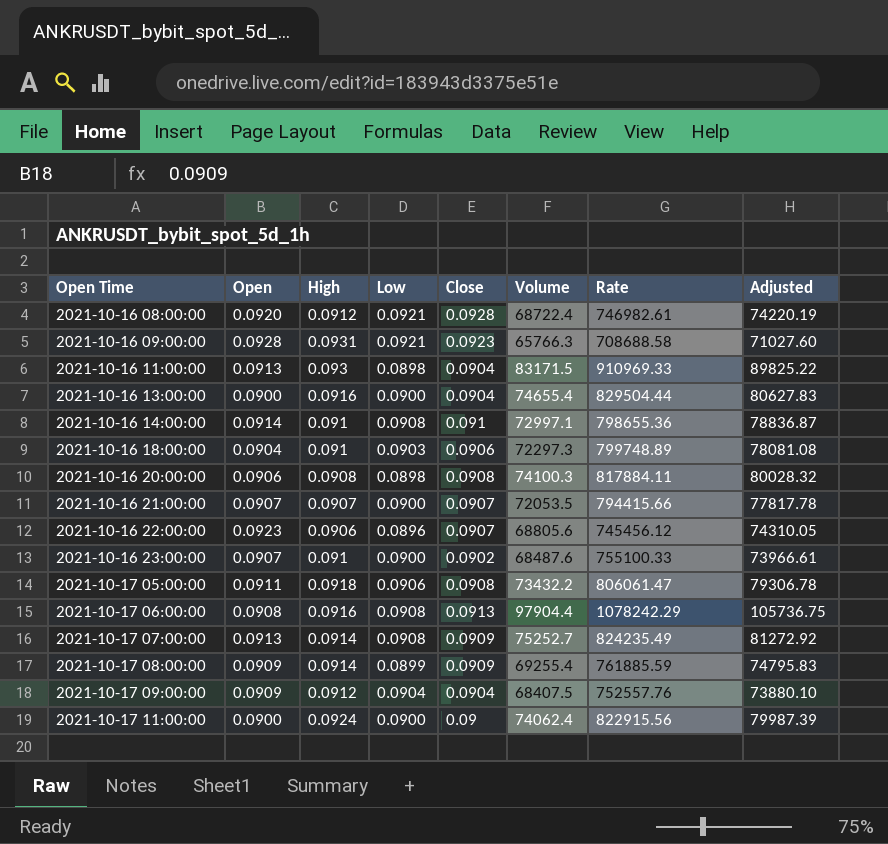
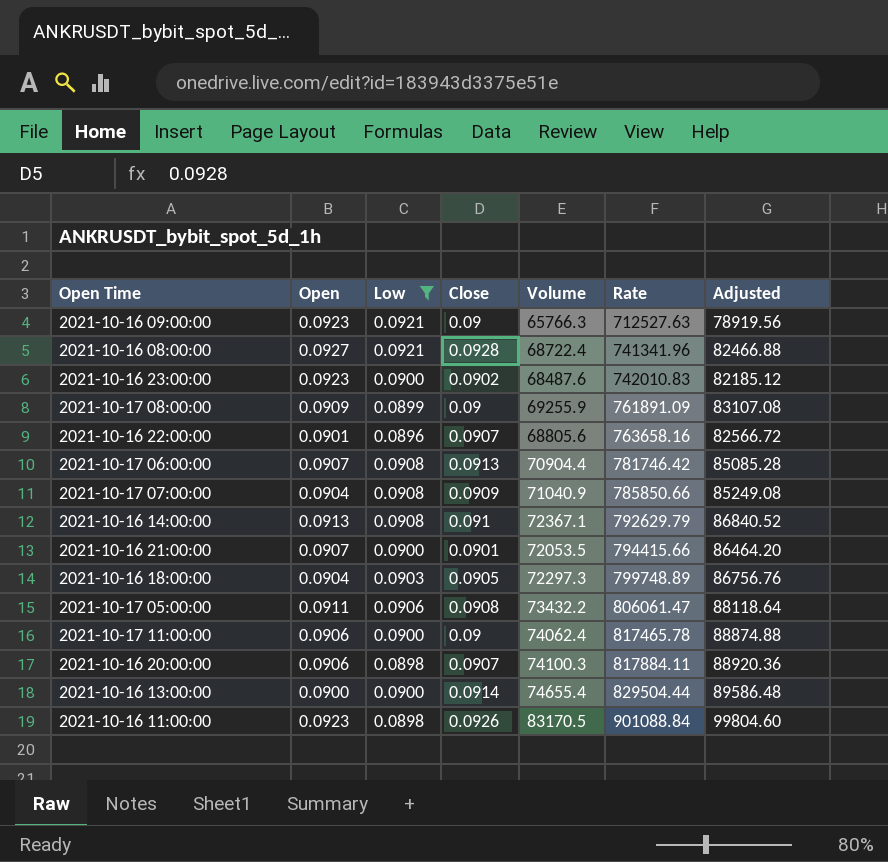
filter: none -> Low != 0.0904
row order: Open Time ascending -> Rate ascending
column High | position: 3 -> none
column Adjusted | formula: [Volume] * 1.08 -> [Volume] * 1.2
2021-10-16 09:00:00 | Open: 0.0928 -> 0.0923
2021-10-16 09:00:00 | Close: 0.0923 -> 0.09
2021-10-16 09:00:00 | Rate: 708688.58 -> 712527.63
2021-10-16 08:00:00 | Open: 0.0920 -> 0.0927
2021-10-16 08:00:00 | Rate: 746982.61 -> 741341.96
2021-10-16 23:00:00 | Open: 0.0907 -> 0.0923
2021-10-16 23:00:00 | Rate: 755100.33 -> 742010.83
2021-10-17 08:00:00 | Close: 0.0909 -> 0.09
2021-10-17 08:00:00 | Volume: 69255.4 -> 69255.9
2021-10-17 08:00:00 | Rate: 761885.59 -> 761891.09
2021-10-16 22:00:00 | Open: 0.0923 -> 0.0901
2021-10-16 22:00:00 | Rate: 745456.12 -> 763658.16
2021-10-17 06:00:00 | Open: 0.0908 -> 0.0907
2021-10-17 06:00:00 | Volume: 97904.4 -> 70904.4
2021-10-17 06:00:00 | Rate: 1078242.29 -> 781746.42
2021-10-17 07:00:00 | Open: 0.0913 -> 0.0904
2021-10-17 07:00:00 | Volume: 75252.7 -> 71040.9
2021-10-17 07:00:00 | Rate: 824235.49 -> 785850.66
2021-10-16 14:00:00 | Open: 0.0914 -> 0.0913
2021-10-16 14:00:00 | Volume: 72997.1 -> 72367.1
2021-10-16 14:00:00 | Rate: 798655.36 -> 792629.79
2021-10-16 21:00:00 | Close: 0.0907 -> 0.0901
2021-10-16 18:00:00 | Close: 0.0906 -> 0.0905
2021-10-17 11:00:00 | Open: 0.0900 -> 0.0906
2021-10-17 11:00:00 | Rate: 822915.56 -> 817465.78
2021-10-16 20:00:00 | Close: 0.0908 -> 0.0907
2021-10-16 13:00:00 | Close: 0.0904 -> 0.0914
2021-10-16 11:00:00 | Open: 0.0913 -> 0.0923
2021-10-16 11:00:00 | Close: 0.0904 -> 0.0926
2021-10-16 11:00:00 | Volume: 83171.5 -> 83170.5
2021-10-16 11:00:00 | Rate: 910969.33 -> 901088.84

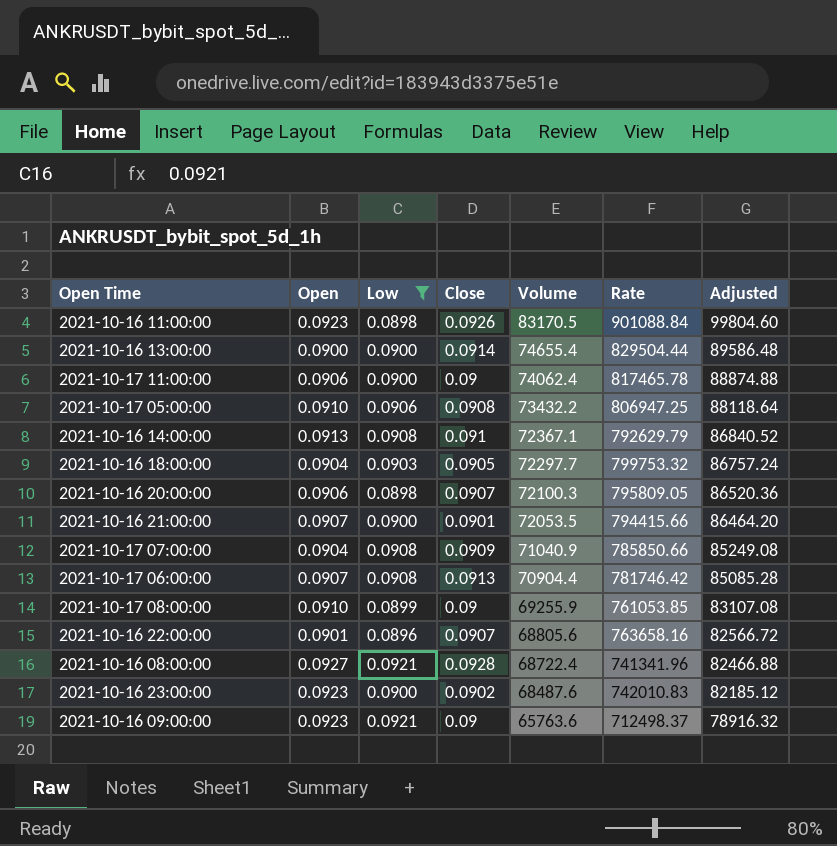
row order: Rate ascending -> Volume descending
2021-10-17 05:00:00 | Open: 0.0911 -> 0.0910
2021-10-17 05:00:00 | Rate: 806061.47 -> 806947.25
2021-10-16 18:00:00 | Volume: 72297.3 -> 72297.7
2021-10-16 18:00:00 | Rate: 799748.89 -> 799753.32
2021-10-16 18:00:00 | Adjusted: 86756.76 -> 86757.24
2021-10-16 20:00:00 | Volume: 74100.3 -> 72100.3
2021-10-16 20:00:00 | Rate: 817884.11 -> 795809.05
2021-10-16 20:00:00 | Adjusted: 88920.36 -> 86520.36
2021-10-17 08:00:00 | Open: 0.0909 -> 0.0910
2021-10-17 08:00:00 | Rate: 761891.09 -> 761053.85
2021-10-16 09:00:00 | Volume: 65766.3 -> 65763.6
2021-10-16 09:00:00 | Rate: 712527.63 -> 712498.37
2021-10-16 09:00:00 | Adjusted: 78919.56 -> 78916.32

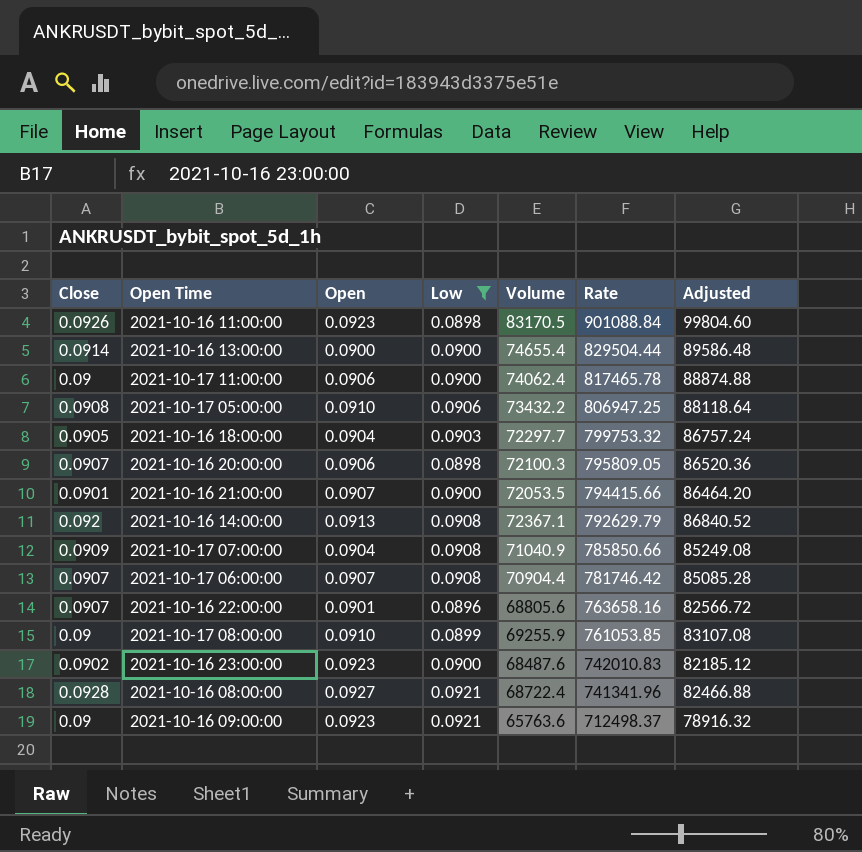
row order: Volume descending -> Rate descending
column Close | position: 4 -> 1
2021-10-16 14:00:00 | Close: 0.091 -> 0.092
2021-10-17 06:00:00 | Close: 0.0913 -> 0.0907

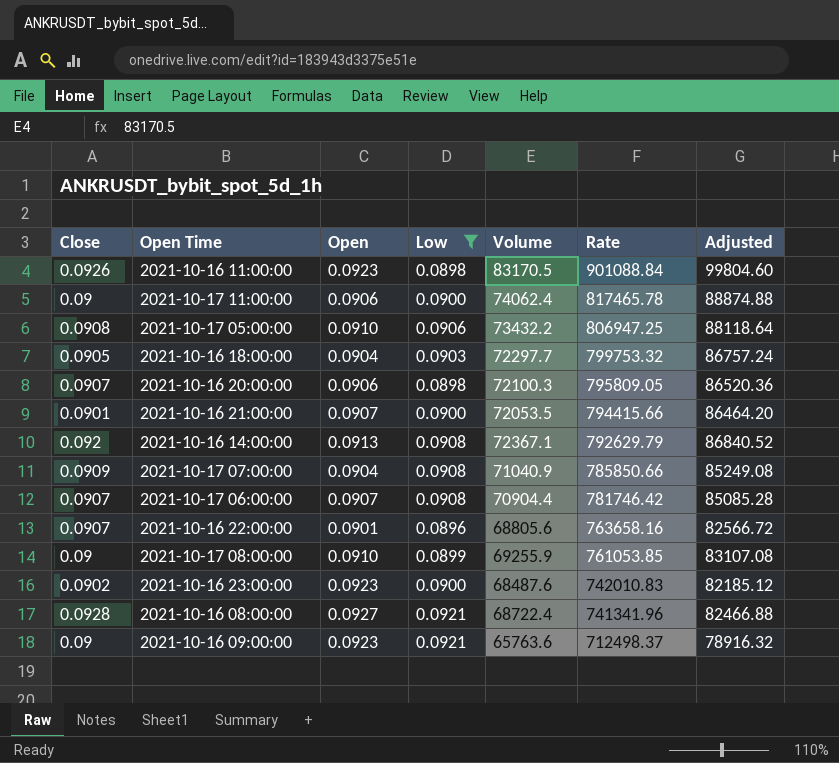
row 2021-10-16 13:00:00: 0.0914 | 0.0900 | 0.0900 | 74655.4 | 829504.44 | 89586.48 -> none

